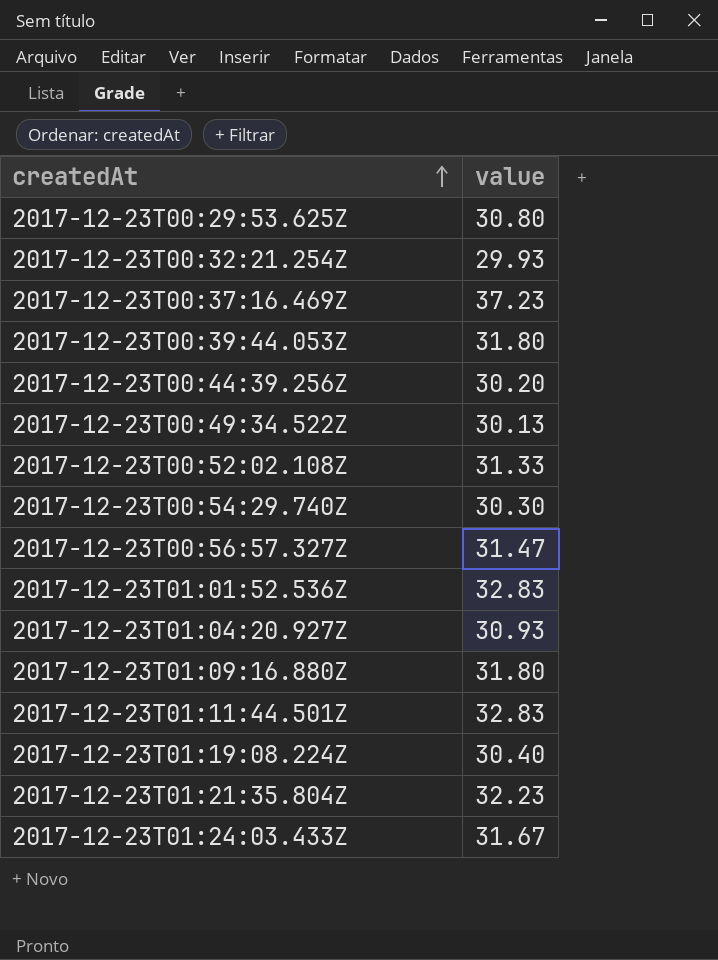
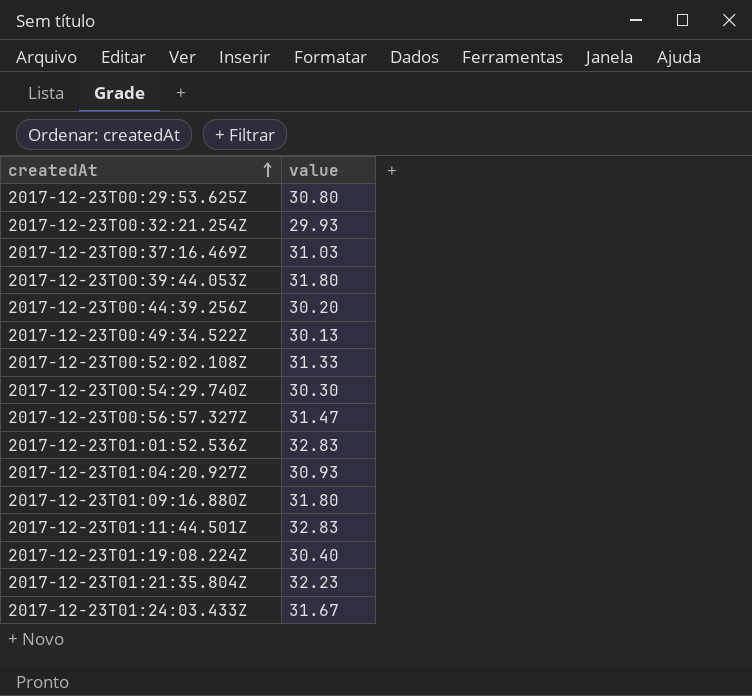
2017-12-23T00:37:16.469Z | value: 37.23 -> 31.03

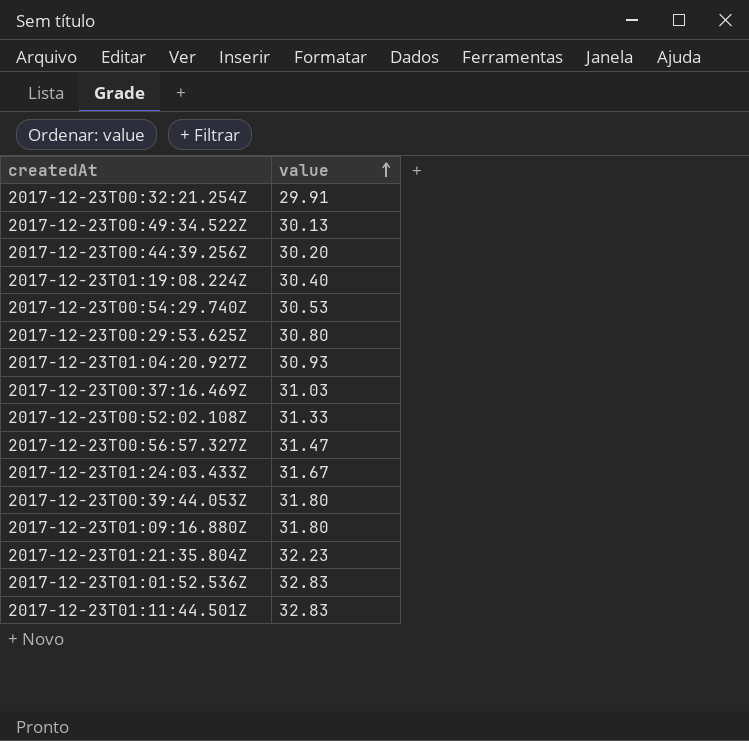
row order: createdAt ascending -> value ascending
2017-12-23T00:32:21.254Z | value: 29.93 -> 29.91
2017-12-23T00:54:29.740Z | value: 30.30 -> 30.53

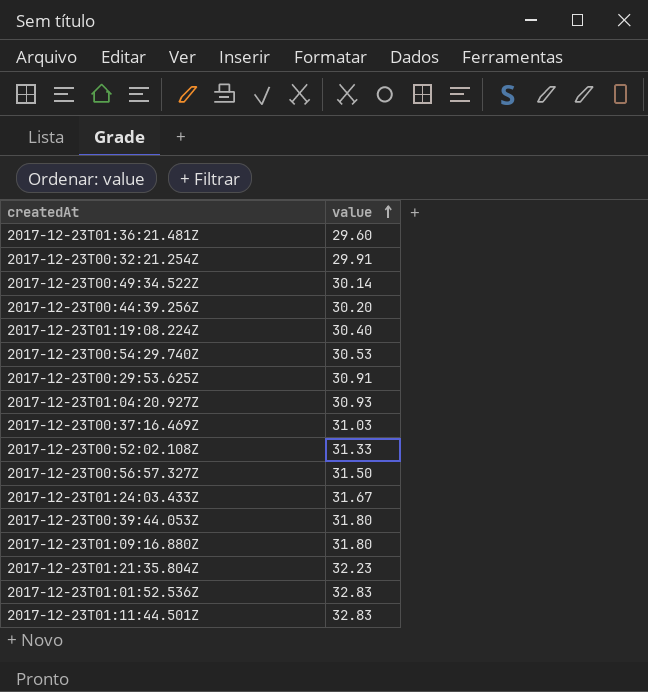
row 2017-12-23T01:36:21.481Z: none -> 29.60
2017-12-23T00:49:34.522Z | value: 30.13 -> 30.14
2017-12-23T00:29:53.625Z | value: 30.80 -> 30.91
2017-12-23T00:56:57.327Z | value: 31.47 -> 31.50

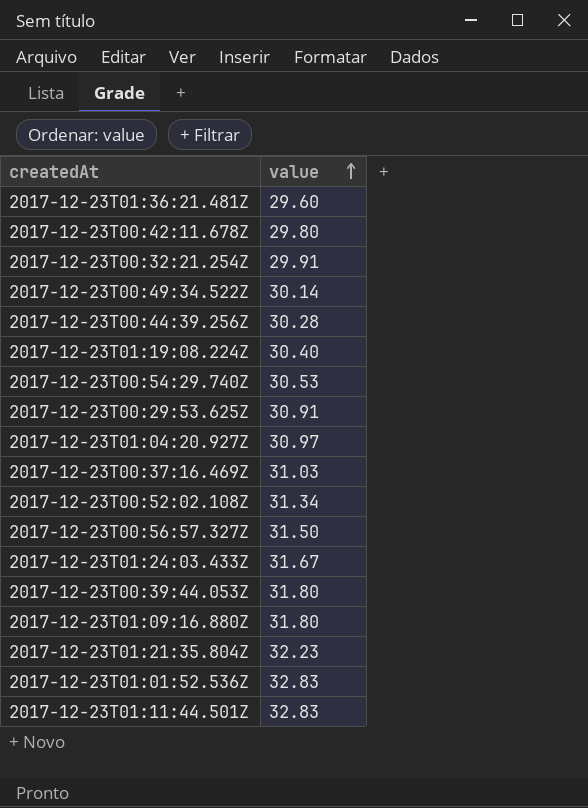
row 2017-12-23T00:42:11.678Z: none -> 29.80
2017-12-23T00:44:39.256Z | value: 30.20 -> 30.28
2017-12-23T01:04:20.927Z | value: 30.93 -> 30.97
2017-12-23T00:52:02.108Z | value: 31.33 -> 31.34

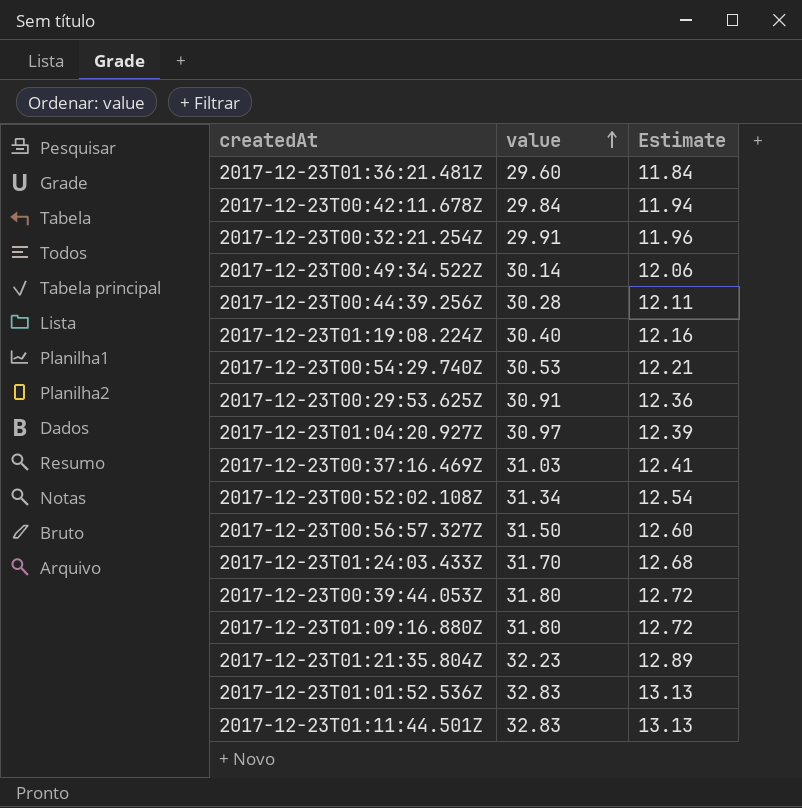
column Estimate | formula: none -> [value] * 0.4
2017-12-23T00:42:11.678Z | value: 29.80 -> 29.84
2017-12-23T01:24:03.433Z | value: 31.67 -> 31.70

